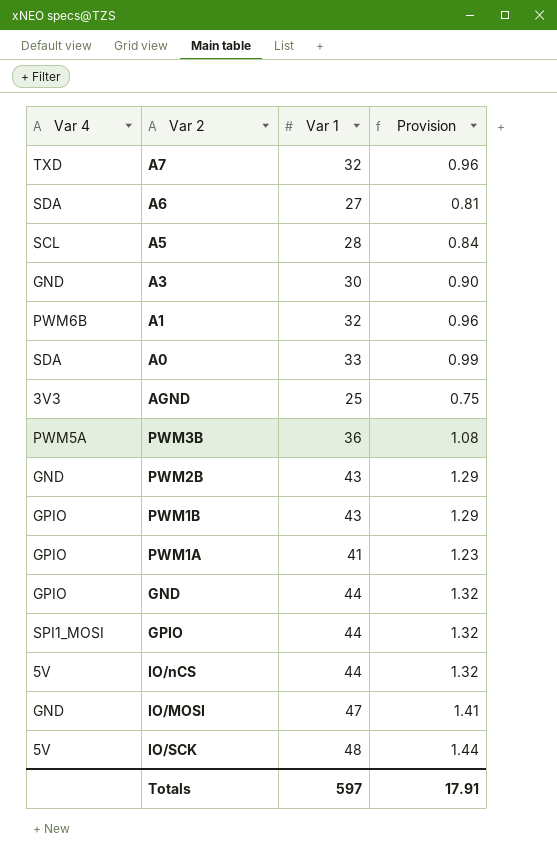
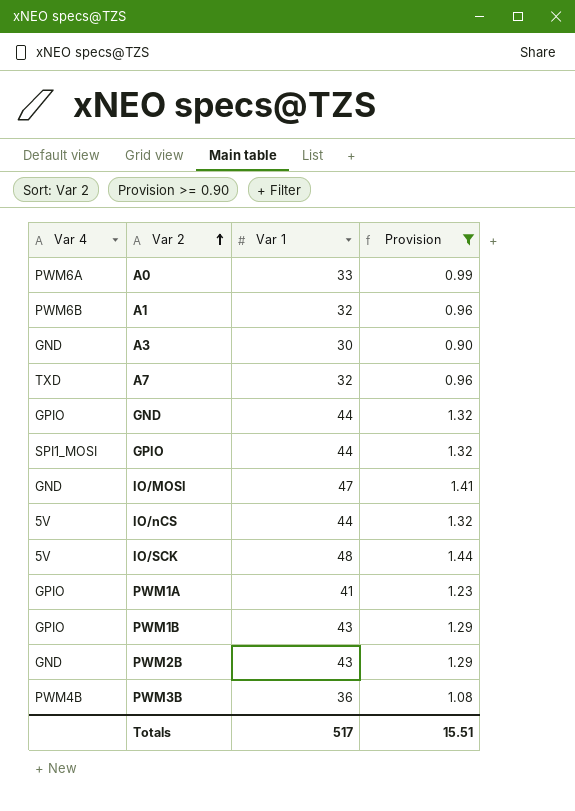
filter: none -> Provision >= 0.90
row order: none -> Var 2 ascending
A0 | Var 4: SDA -> PWM6A
PWM3B | Var 4: PWM5A -> PWM4B
Totals | Var 1: 597 -> 517
Totals | Provision: 17.91 -> 15.51

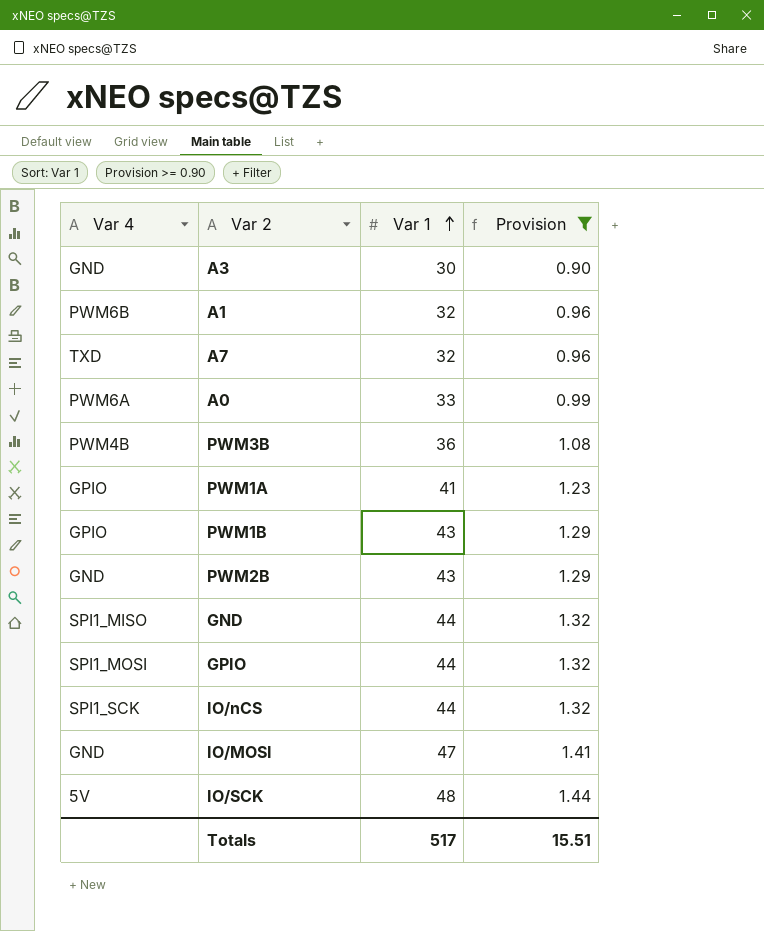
row order: Var 2 ascending -> Var 1 ascending
GND | Var 4: GPIO -> SPI1_MISO
IO/nCS | Var 4: 5V -> SPI1_SCK

